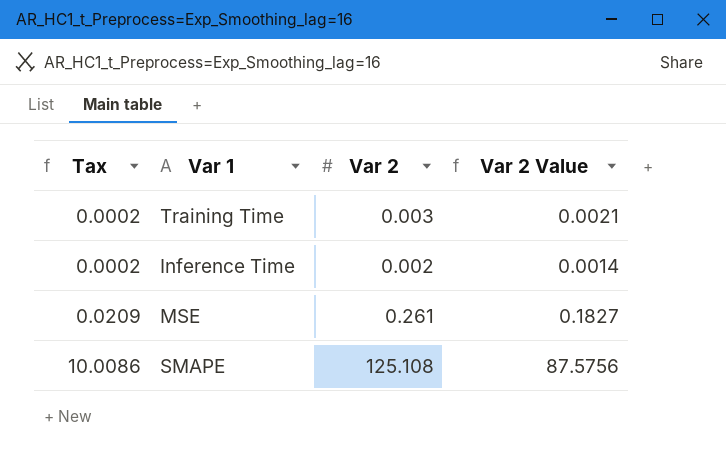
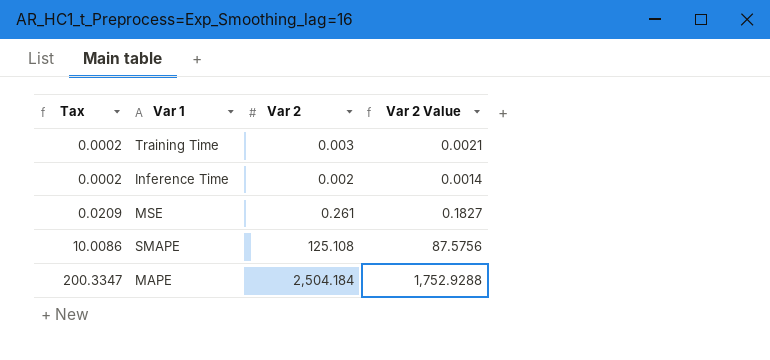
row MAPE: none -> 200.3347 | 2,504.184 | 1,752.9288

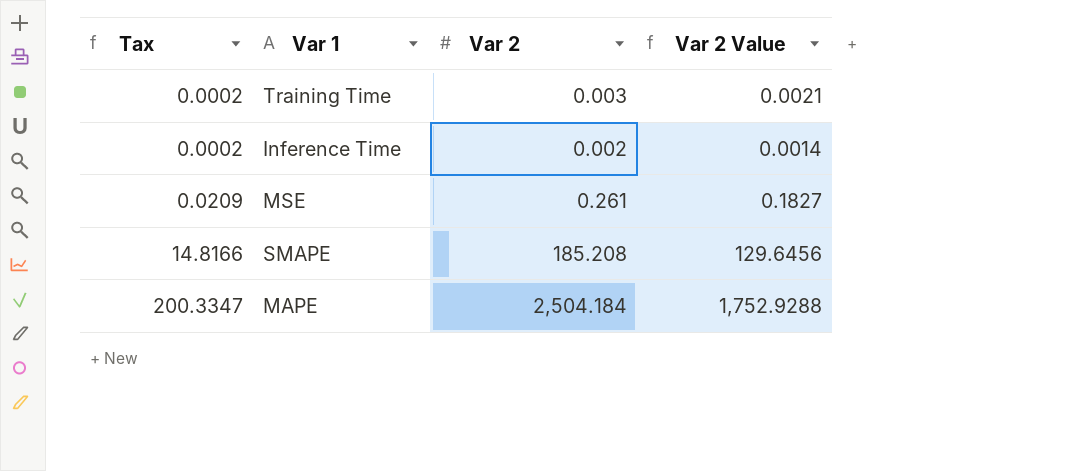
SMAPE | Tax: 10.0086 -> 14.8166
SMAPE | Var 2: 125.108 -> 185.208
SMAPE | Var 2 Value: 87.5756 -> 129.6456

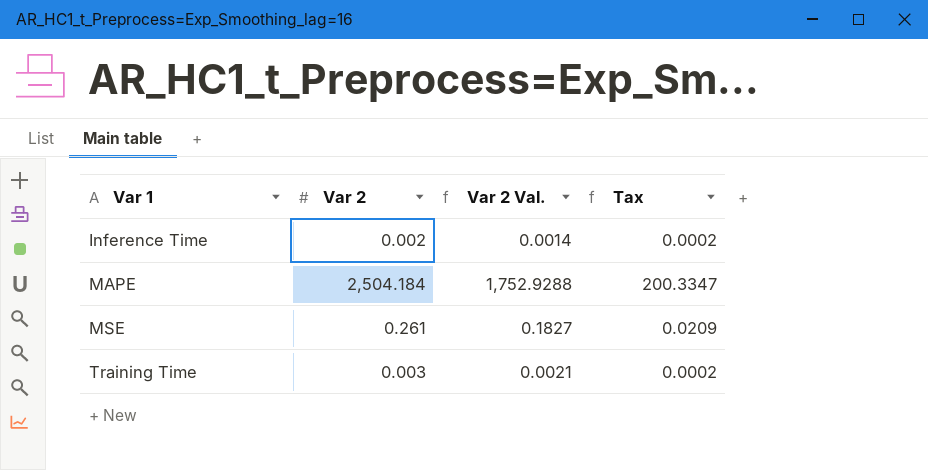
row order: Tax ascending -> Var 1 ascending
column name: Var 2 Value -> Var 2 Val.
column Tax | position: 1 -> 4
row SMAPE: 14.8166 | 185.208 | 129.6456 -> none

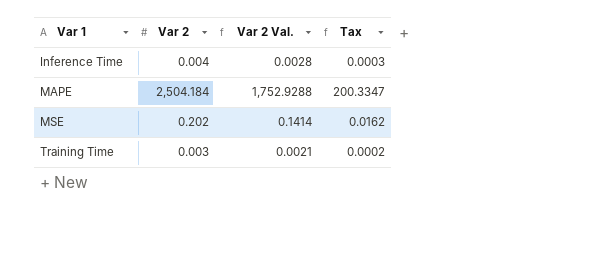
Inference Time | Var 2: 0.002 -> 0.004
Inference Time | Var 2 Val.: 0.0014 -> 0.0028
Inference Time | Tax: 0.0002 -> 0.0003
MSE | Var 2: 0.261 -> 0.202
MSE | Var 2 Val.: 0.1827 -> 0.1414
MSE | Tax: 0.0209 -> 0.0162

